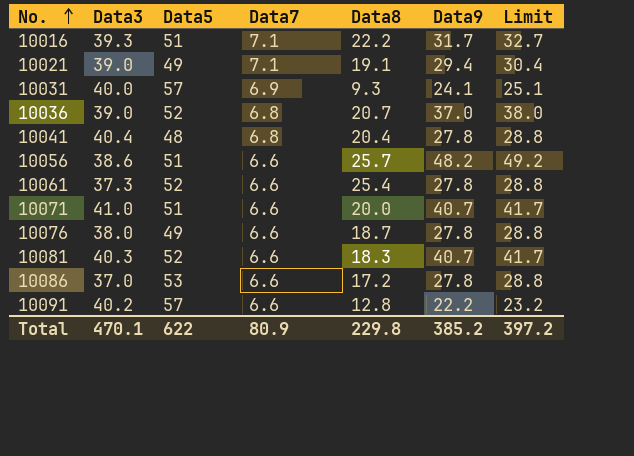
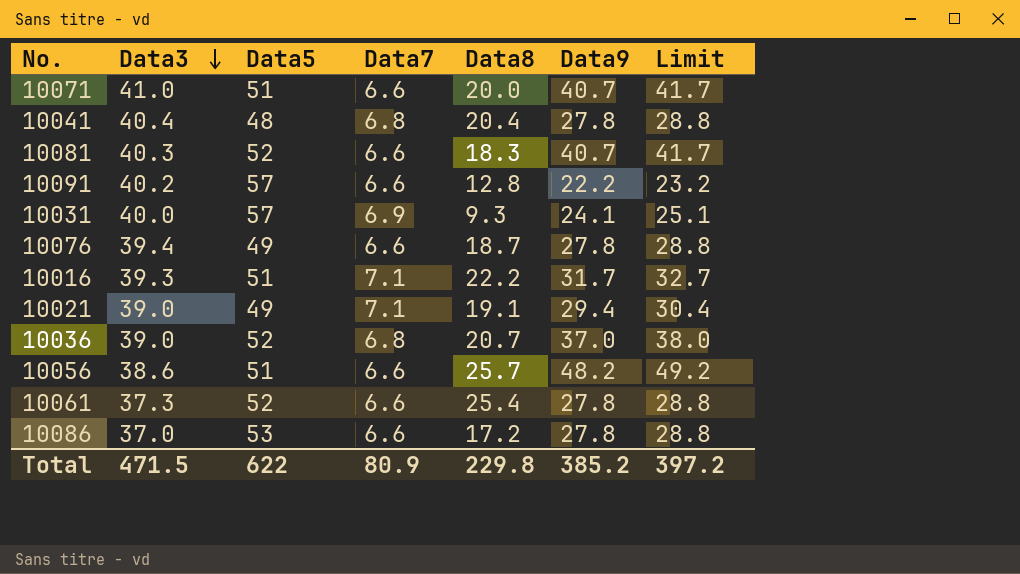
row order: No. ascending -> Data3 descending
10076 | Data3: 38.0 -> 39.4
Total | Data3: 470.1 -> 471.5

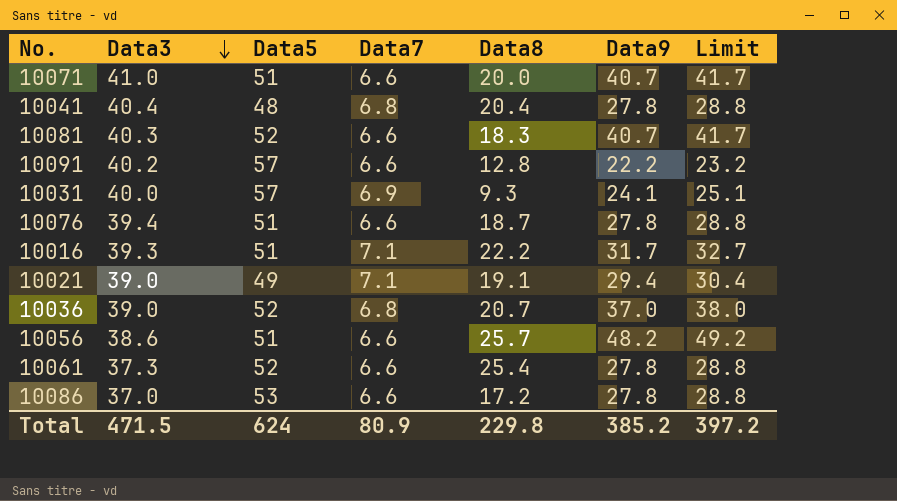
10076 | Data5: 49 -> 51
Total | Data5: 622 -> 624

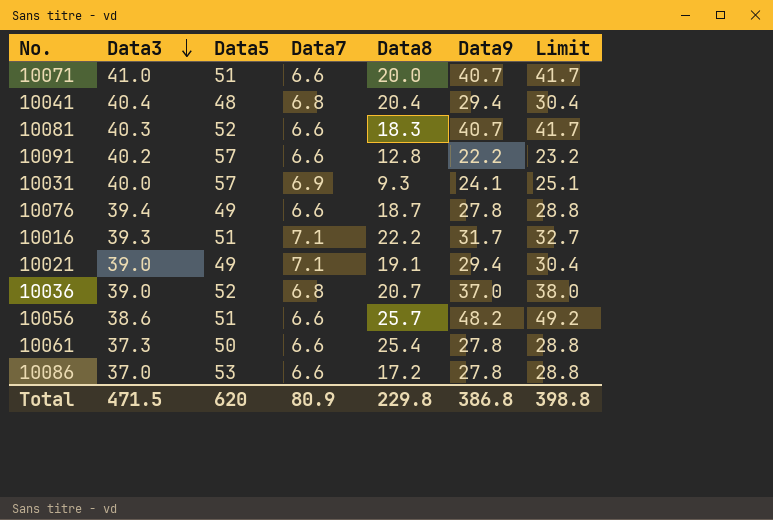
10041 | Data9: 27.8 -> 29.4
10041 | Limit: 28.8 -> 30.4
10076 | Data5: 51 -> 49
10061 | Data5: 52 -> 50
Total | Data5: 624 -> 620
Total | Data9: 385.2 -> 386.8
Total | Limit: 397.2 -> 398.8

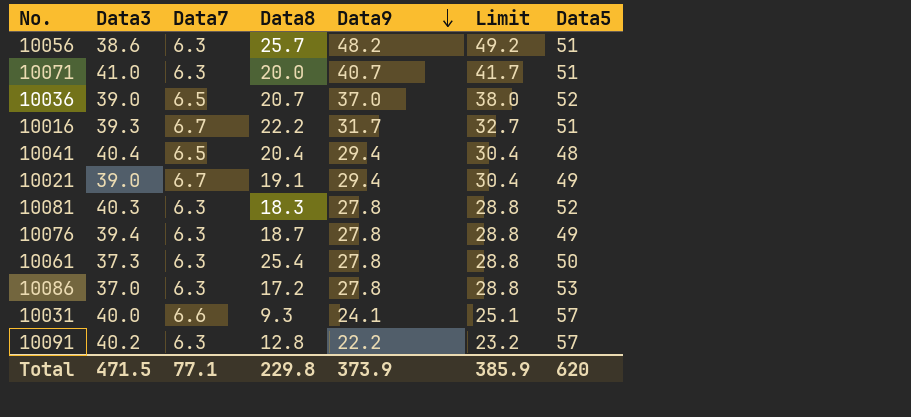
row order: Data3 descending -> Data9 descending
column Data5 | position: 3 -> 7
10056 | Data7: 6.6 -> 6.3
10071 | Data7: 6.6 -> 6.3
10036 | Data7: 6.8 -> 6.5
10016 | Data7: 7.1 -> 6.7
10041 | Data7: 6.8 -> 6.5
10021 | Data7: 7.1 -> 6.7
10081 | Data7: 6.6 -> 6.3
10081 | Data9: 40.7 -> 27.8
10081 | Limit: 41.7 -> 28.8
10076 | Data7: 6.6 -> 6.3
10061 | Data7: 6.6 -> 6.3
10086 | Data7: 6.6 -> 6.3
10031 | Data7: 6.9 -> 6.6
10091 | Data7: 6.6 -> 6.3
Total | Data7: 80.9 -> 77.1
Total | Data9: 386.8 -> 373.9
Total | Limit: 398.8 -> 385.9

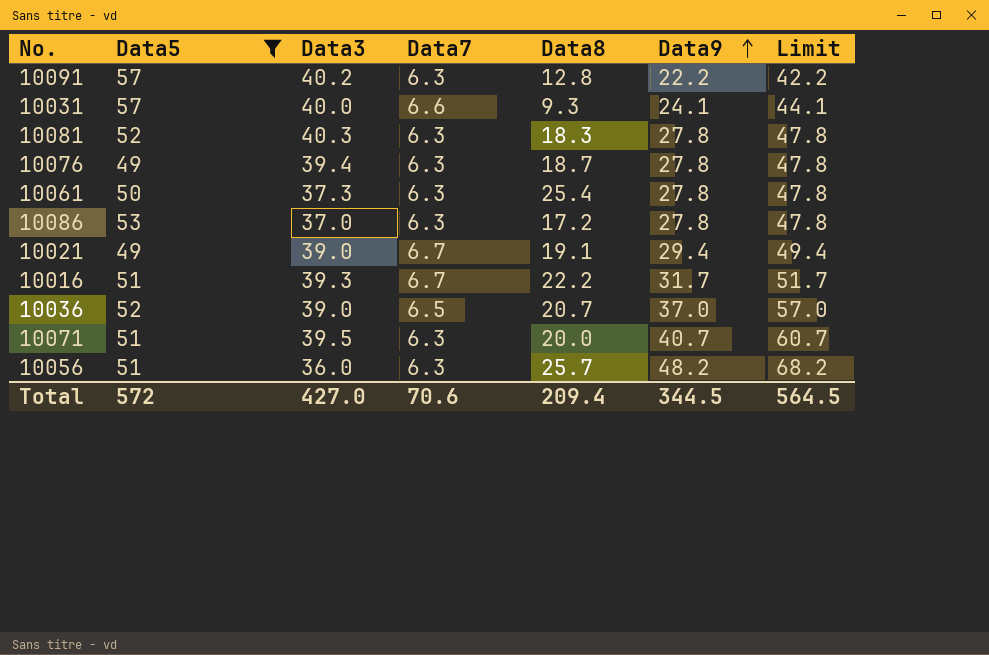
filter: none -> Data5 != 48
row order: Data9 descending -> Data9 ascending
column Data5 | position: 7 -> 2
column Limit | formula: [Data9] + 1 -> [Data9] + 20
10071 | Data3: 41.0 -> 39.5
10056 | Data3: 38.6 -> 36.0
Total | Data5: 620 -> 572
Total | Data3: 471.5 -> 427.0
Total | Data7: 77.1 -> 70.6
Total | Data8: 229.8 -> 209.4
Total | Data9: 373.9 -> 344.5
Total | Limit: 385.9 -> 564.5

